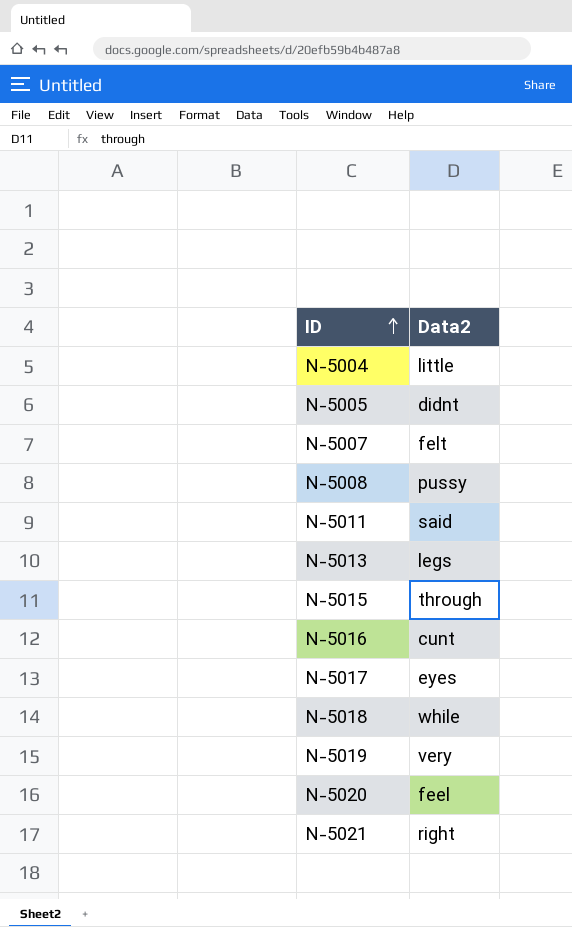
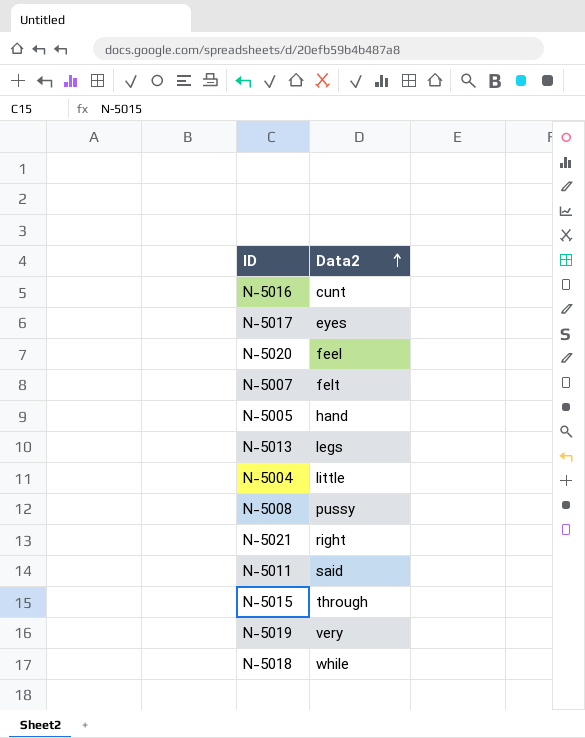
row order: ID ascending -> Data2 ascending
N-5005 | Data2: didnt -> hand

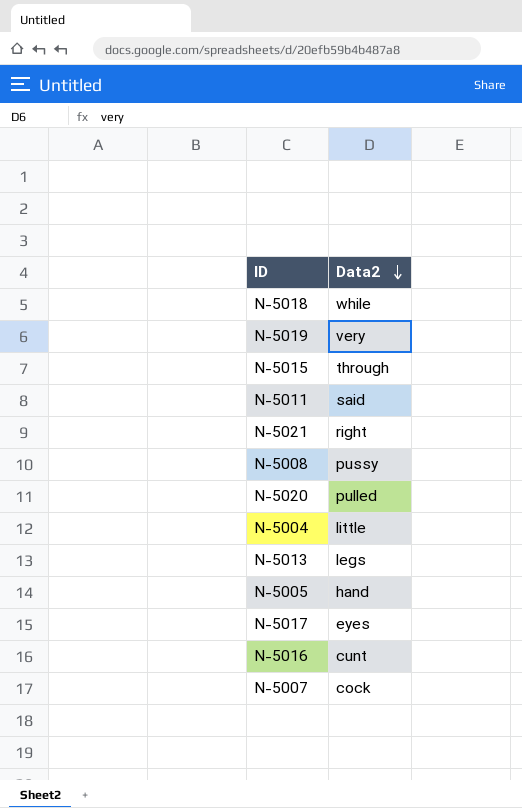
row order: Data2 ascending -> Data2 descending
N-5020 | Data2: feel -> pulled
N-5007 | Data2: felt -> cock

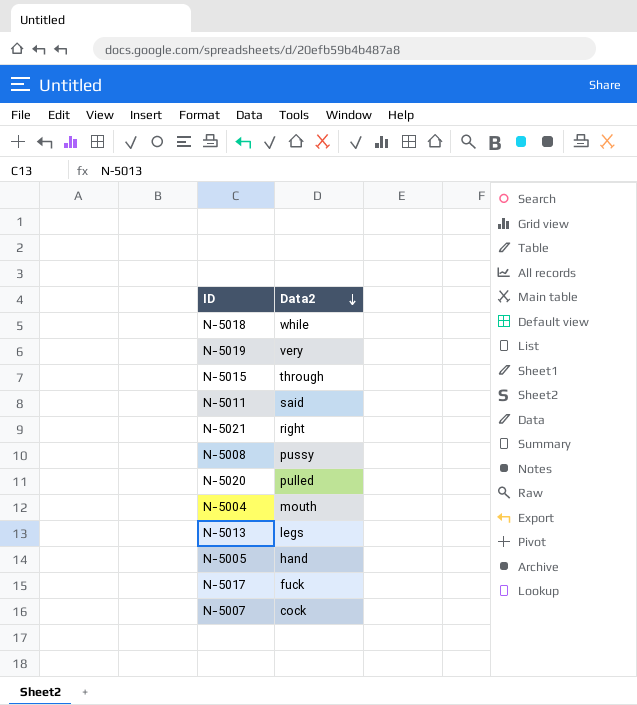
row N-5016: cunt -> none
N-5004 | Data2: little -> mouth
N-5017 | Data2: eyes -> fuck

